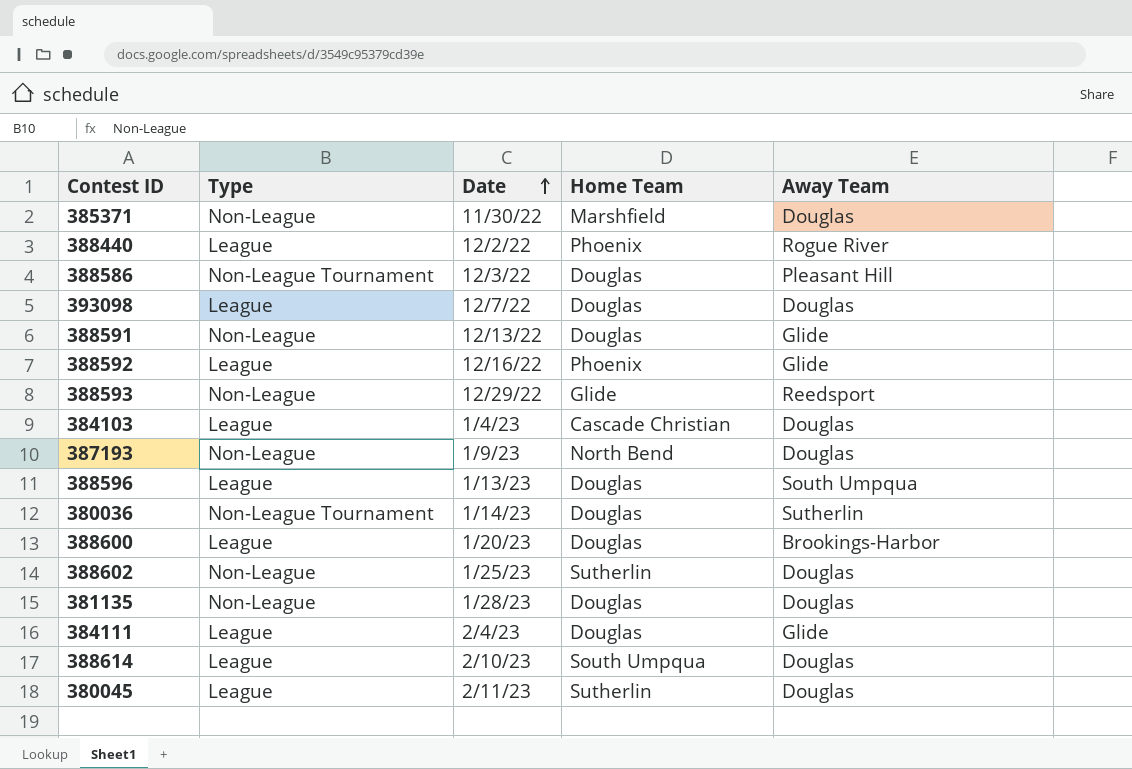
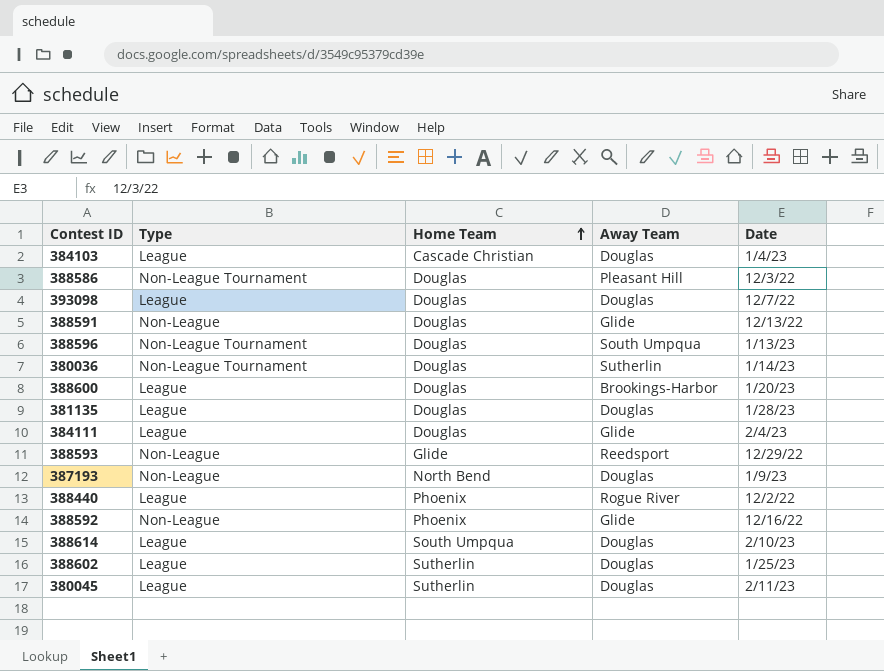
row order: Date ascending -> Home Team ascending
column Date | position: 3 -> 5
row 385371: Non-League | 11/30/22 | Marshfield | Douglas -> none
388596 | Type: League -> Non-League Tournament
381135 | Type: Non-League -> League
388592 | Type: League -> Non-League
388602 | Type: Non-League -> League

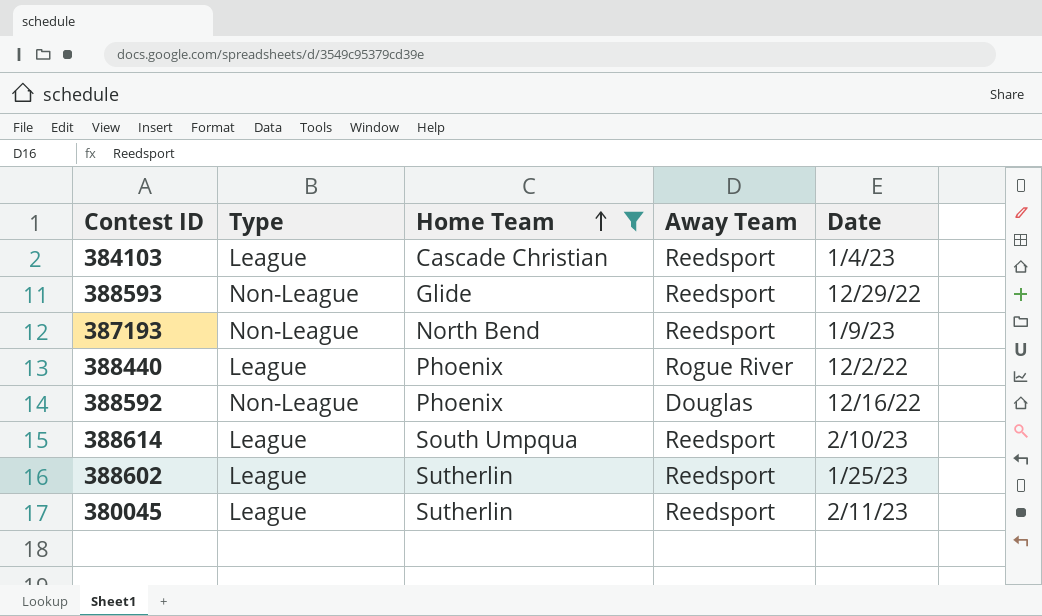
filter: none -> Home Team != Douglas
384103 | Away Team: Douglas -> Reedsport
387193 | Away Team: Douglas -> Reedsport
388592 | Away Team: Glide -> Douglas
388614 | Away Team: Douglas -> Reedsport
388602 | Away Team: Douglas -> Reedsport
380045 | Away Team: Douglas -> Reedsport

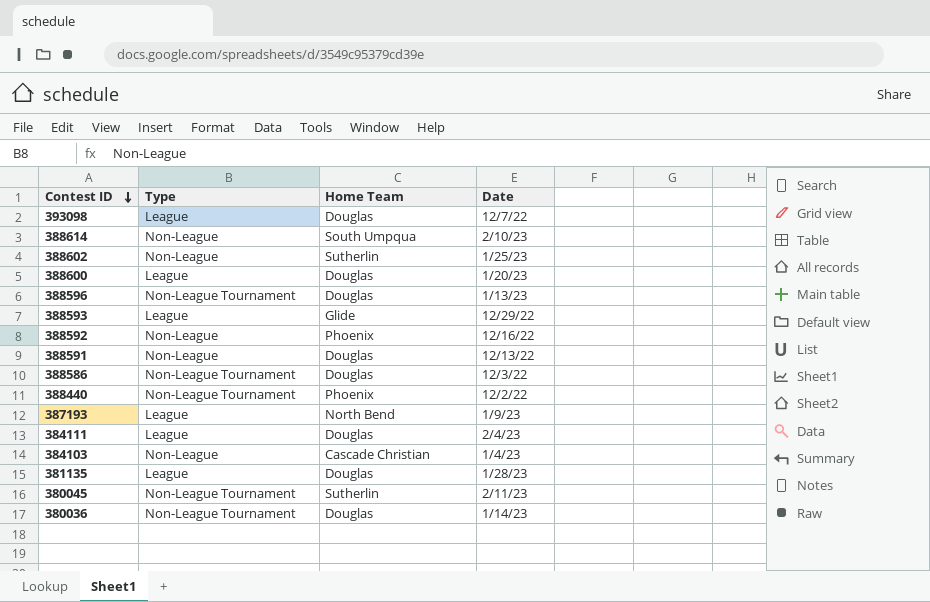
filter: Home Team != Douglas -> none
row order: Home Team ascending -> Contest ID descending
column Away Team | position: 4 -> none
388614 | Type: League -> Non-League
388602 | Type: League -> Non-League
388593 | Type: Non-League -> League
388440 | Type: League -> Non-League Tournament
387193 | Type: Non-League -> League
384103 | Type: League -> Non-League
380045 | Type: League -> Non-League Tournament

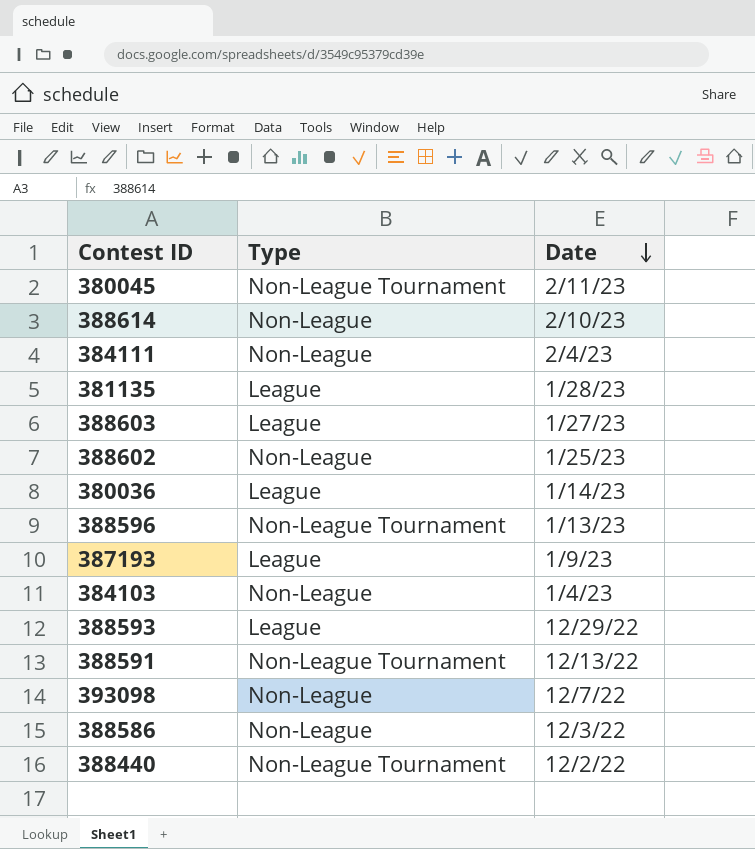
row order: Contest ID descending -> Date descending
column Home Team | position: 3 -> none
row 388600: League | Douglas | 1/20/23 -> none
row 388592: Non-League | Phoenix | 12/16/22 -> none
384111 | Type: League -> Non-League
row 388603: none -> League | 1/27/23
380036 | Type: Non-League Tournament -> League
388591 | Type: Non-League -> Non-League Tournament
393098 | Type: League -> Non-League
388586 | Type: Non-League Tournament -> Non-League

